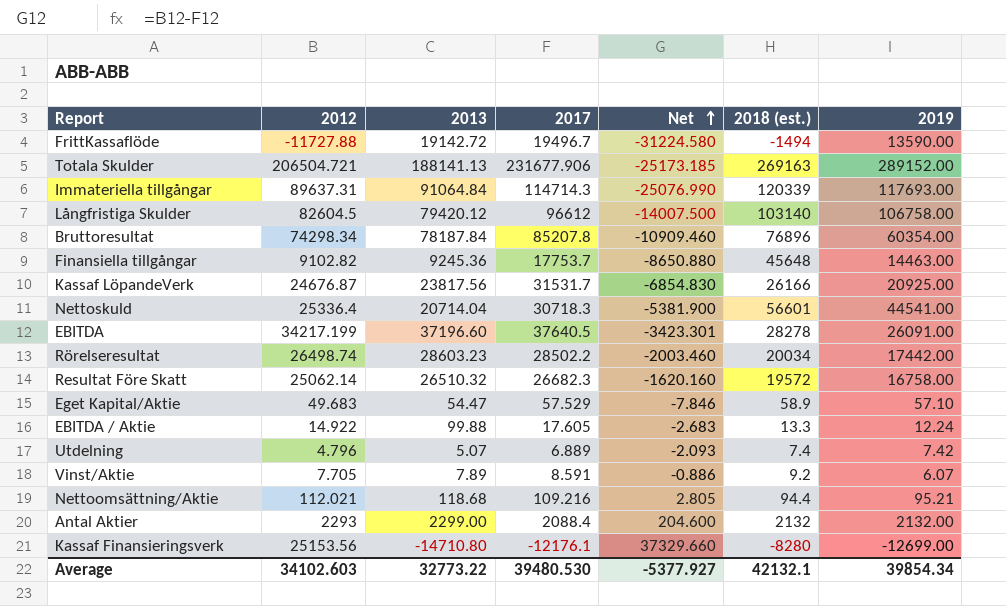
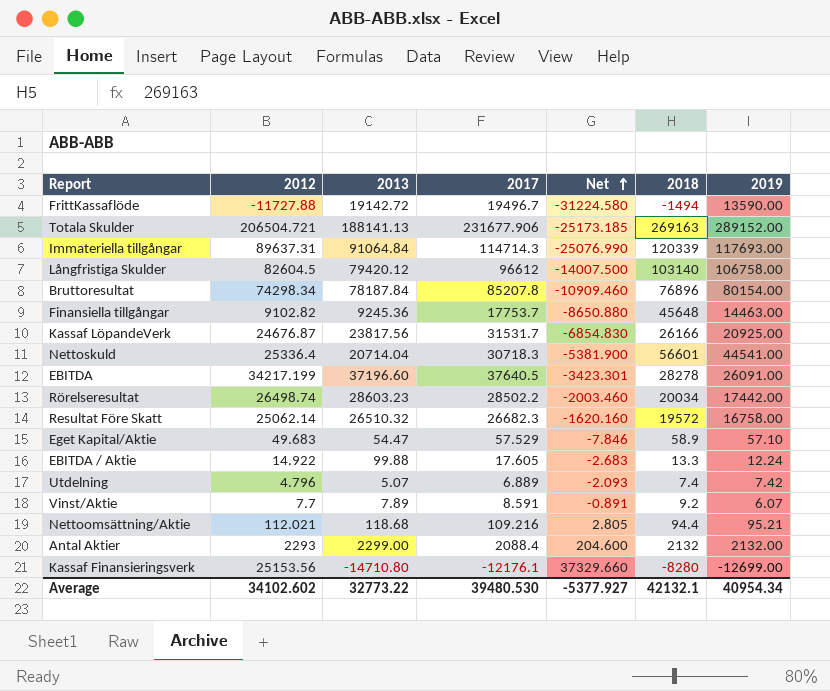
column name: 2018 (est.) -> 2018
Bruttoresultat | 2019: 60354.00 -> 80154.00
Vinst/Aktie | 2012: 7.705 -> 7.7
Vinst/Aktie | Net: -0.886 -> -0.891
Average | 2012: 34102.603 -> 34102.602
Average | 2019: 39854.34 -> 40954.34

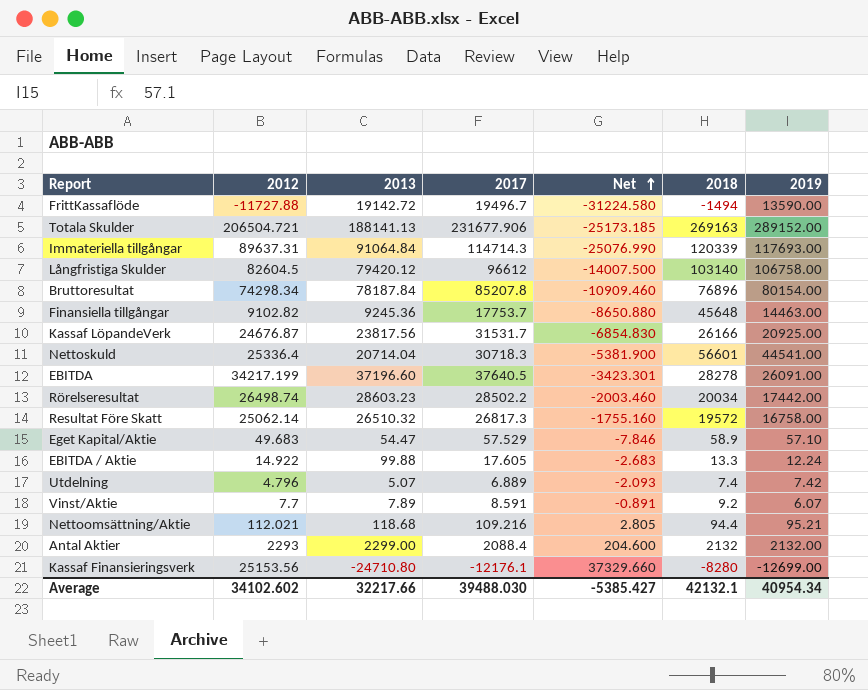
Resultat Före Skatt | 2017: 26682.3 -> 26817.3
Resultat Före Skatt | Net: -1620.160 -> -1755.160
Kassaf Finansieringsverk | 2013: -14710.80 -> -24710.80
Average | 2013: 32773.22 -> 32217.66
Average | 2017: 39480.530 -> 39488.030
Average | Net: -5377.927 -> -5385.427

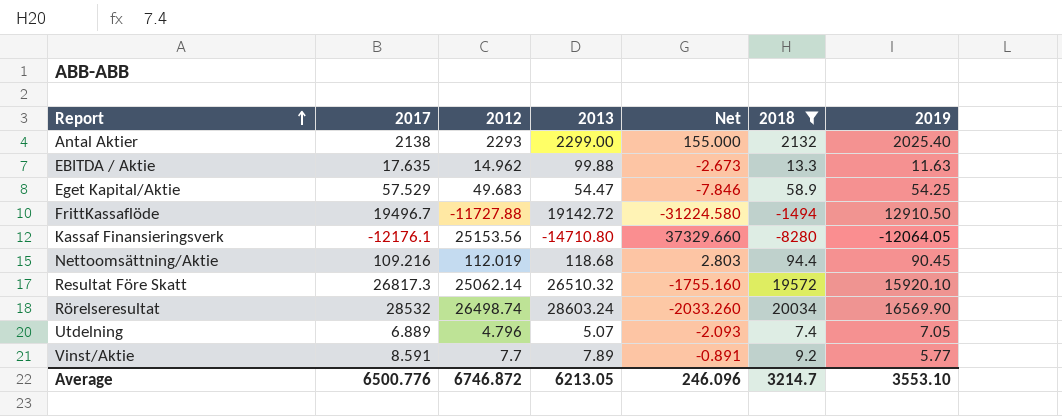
filter: none -> 2018 <= 20034
row order: Net ascending -> Report ascending
column 2017 | position: 4 -> 2
Antal Aktier | 2017: 2088.4 -> 2138
Antal Aktier | Net: 204.600 -> 155.000
Antal Aktier | 2019: 2132.00 -> 2025.40
EBITDA / Aktie | 2017: 17.605 -> 17.635
EBITDA / Aktie | 2012: 14.922 -> 14.962
EBITDA / Aktie | Net: -2.683 -> -2.673
EBITDA / Aktie | 2019: 12.24 -> 11.63
Eget Kapital/Aktie | 2019: 57.10 -> 54.25
FrittKassaflöde | 2019: 13590.00 -> 12910.50
Kassaf Finansieringsverk | 2013: -24710.80 -> -14710.80
Kassaf Finansieringsverk | 2019: -12699.00 -> -12064.05
Nettoomsättning/Aktie | 2012: 112.021 -> 112.019
Nettoomsättning/Aktie | Net: 2.805 -> 2.803
Nettoomsättning/Aktie | 2019: 95.21 -> 90.45
Resultat Före Skatt | 2019: 16758.00 -> 15920.10
Rörelseresultat | 2017: 28502.2 -> 28532
Rörelseresultat | 2013: 28603.23 -> 28603.24
Rörelseresultat | Net: -2003.460 -> -2033.260
Rörelseresultat | 2019: 17442.00 -> 16569.90
Utdelning | 2019: 7.42 -> 7.05
Vinst/Aktie | 2019: 6.07 -> 5.77
Average | 2017: 39488.030 -> 6500.776
Average | 2012: 34102.602 -> 6746.872
Average | 2013: 32217.66 -> 6213.05
Average | Net: -5385.427 -> 246.096
Average | 2018: 42132.1 -> 3214.7
Average | 2019: 40954.34 -> 3553.10

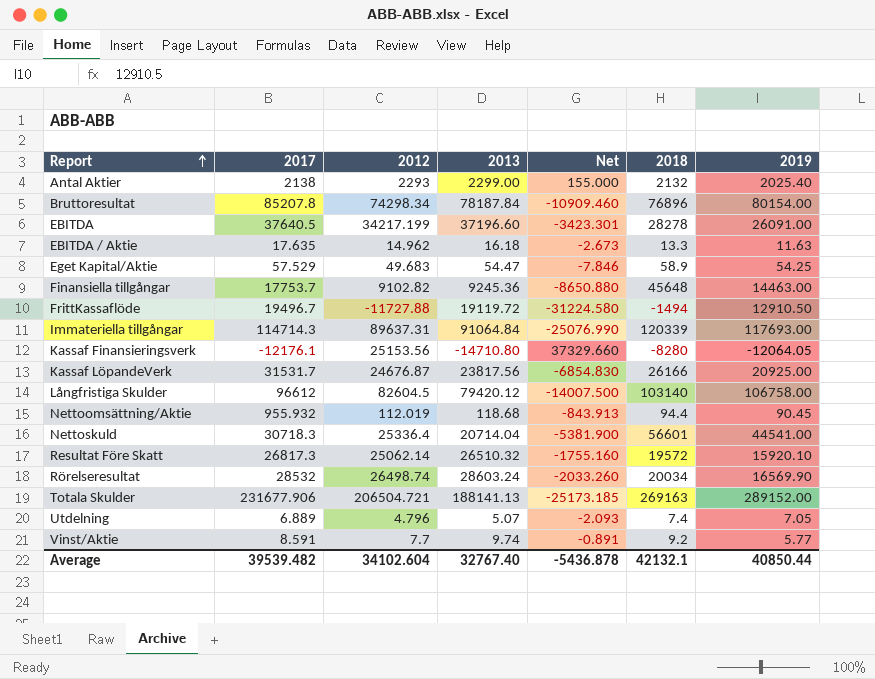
filter: 2018 <= 20034 -> none
EBITDA / Aktie | 2013: 99.88 -> 16.18
FrittKassaflöde | 2013: 19142.72 -> 19119.72
Nettoomsättning/Aktie | 2017: 109.216 -> 955.932
Nettoomsättning/Aktie | Net: 2.803 -> -843.913
Vinst/Aktie | 2013: 7.89 -> 9.74
Average | 2017: 6500.776 -> 39539.482
Average | 2012: 6746.872 -> 34102.604
Average | 2013: 6213.05 -> 32767.40
Average | Net: 246.096 -> -5436.878
Average | 2018: 3214.7 -> 42132.1
Average | 2019: 3553.10 -> 40850.44

